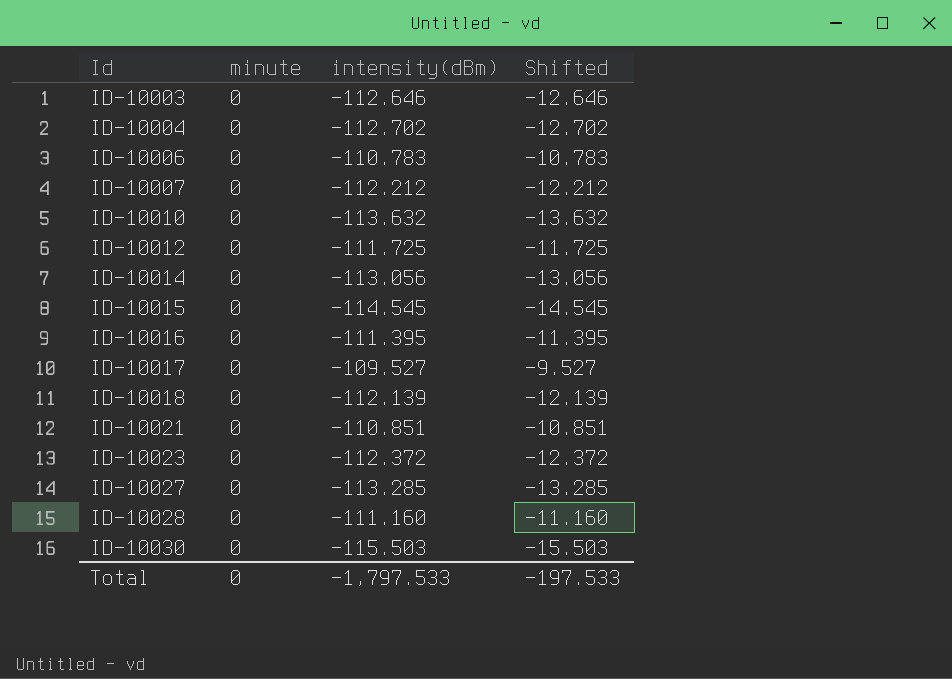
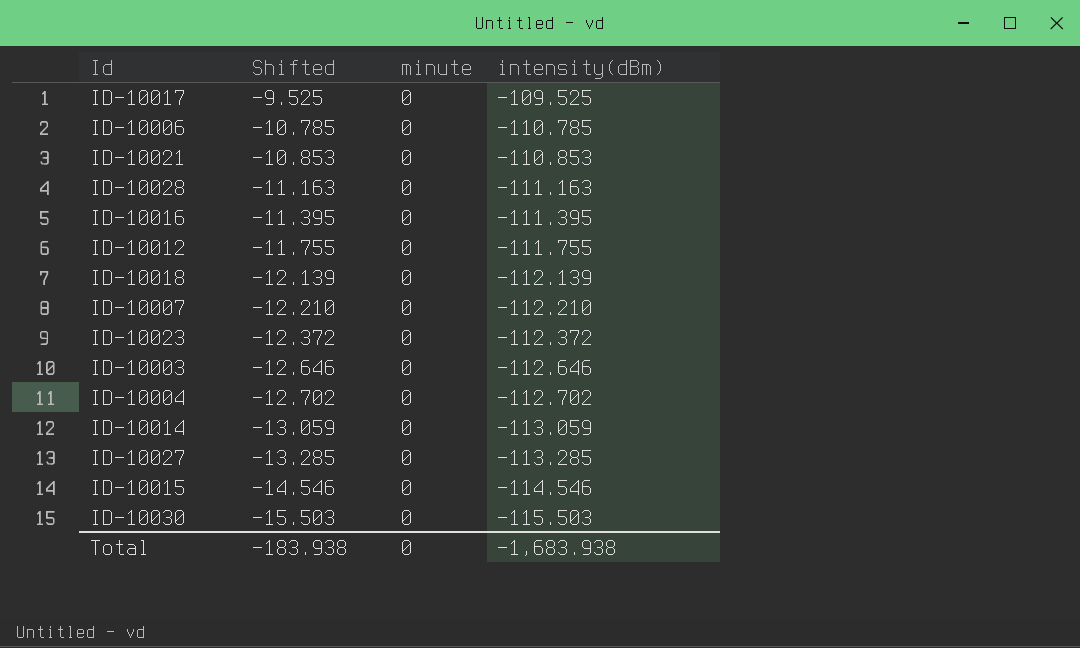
row order: Id ascending -> Shifted descending
column Shifted | position: 4 -> 2
row ID-10010: 0 | -113.632 | -13.632 -> none
ID-10017 | Shifted: -9.527 -> -9.525
ID-10017 | intensity(dBm): -109.527 -> -109.525
ID-10006 | Shifted: -10.783 -> -10.785
ID-10006 | intensity(dBm): -110.783 -> -110.785
ID-10021 | Shifted: -10.851 -> -10.853
ID-10021 | intensity(dBm): -110.851 -> -110.853
ID-10028 | Shifted: -11.160 -> -11.163
ID-10028 | intensity(dBm): -111.160 -> -111.163
ID-10012 | Shifted: -11.725 -> -11.755
ID-10012 | intensity(dBm): -111.725 -> -111.755
ID-10007 | Shifted: -12.212 -> -12.210
ID-10007 | intensity(dBm): -112.212 -> -112.210
ID-10014 | Shifted: -13.056 -> -13.059
ID-10014 | intensity(dBm): -113.056 -> -113.059
ID-10015 | Shifted: -14.545 -> -14.546
ID-10015 | intensity(dBm): -114.545 -> -114.546
Total | Shifted: -197.533 -> -183.938
Total | intensity(dBm): -1,797.533 -> -1,683.938

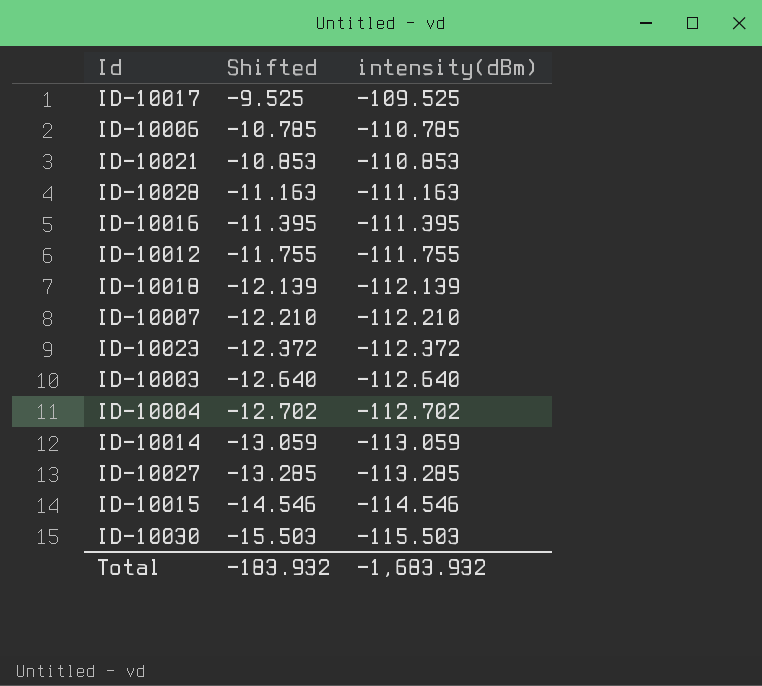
column minute | position: 3 -> none
ID-10003 | Shifted: -12.646 -> -12.640
ID-10003 | intensity(dBm): -112.646 -> -112.640
Total | Shifted: -183.938 -> -183.932
Total | intensity(dBm): -1,683.938 -> -1,683.932

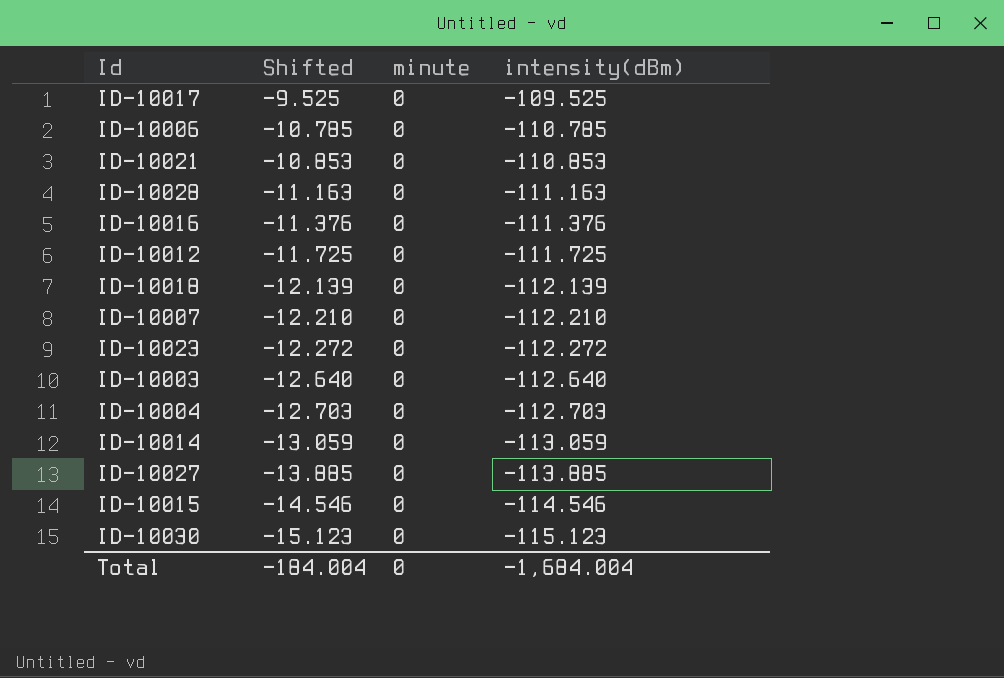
column minute | position: none -> 3
ID-10016 | Shifted: -11.395 -> -11.376
ID-10016 | intensity(dBm): -111.395 -> -111.376
ID-10012 | Shifted: -11.755 -> -11.725
ID-10012 | intensity(dBm): -111.755 -> -111.725
ID-10023 | Shifted: -12.372 -> -12.272
ID-10023 | intensity(dBm): -112.372 -> -112.272
ID-10004 | Shifted: -12.702 -> -12.703
ID-10004 | intensity(dBm): -112.702 -> -112.703
ID-10027 | Shifted: -13.285 -> -13.885
ID-10027 | intensity(dBm): -113.285 -> -113.885
ID-10030 | Shifted: -15.503 -> -15.123
ID-10030 | intensity(dBm): -115.503 -> -115.123
Total | Shifted: -183.932 -> -184.004
Total | intensity(dBm): -1,683.932 -> -1,684.004

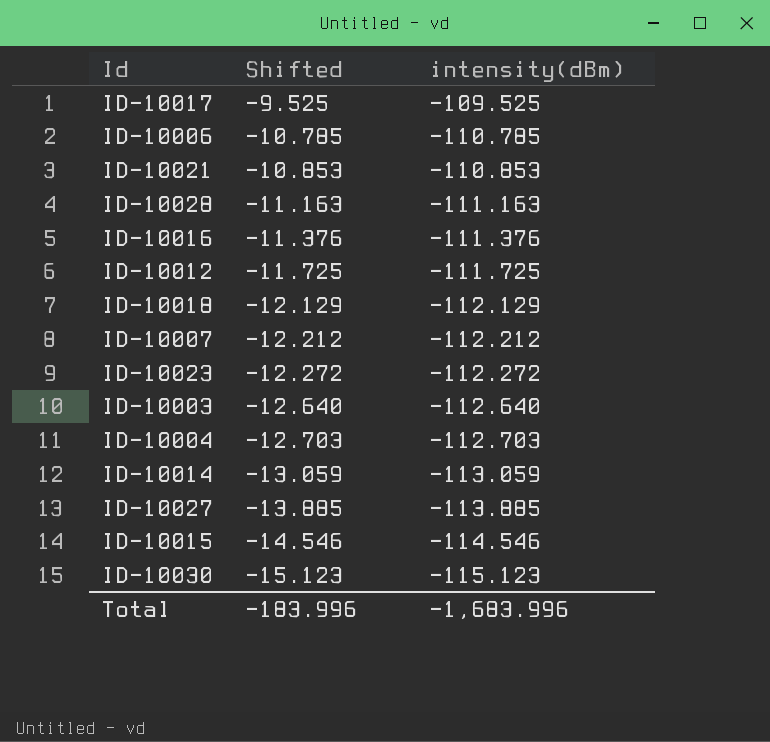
column minute | position: 3 -> none
ID-10018 | Shifted: -12.139 -> -12.129
ID-10018 | intensity(dBm): -112.139 -> -112.129
ID-10007 | Shifted: -12.210 -> -12.212
ID-10007 | intensity(dBm): -112.210 -> -112.212
Total | Shifted: -184.004 -> -183.996
Total | intensity(dBm): -1,684.004 -> -1,683.996

